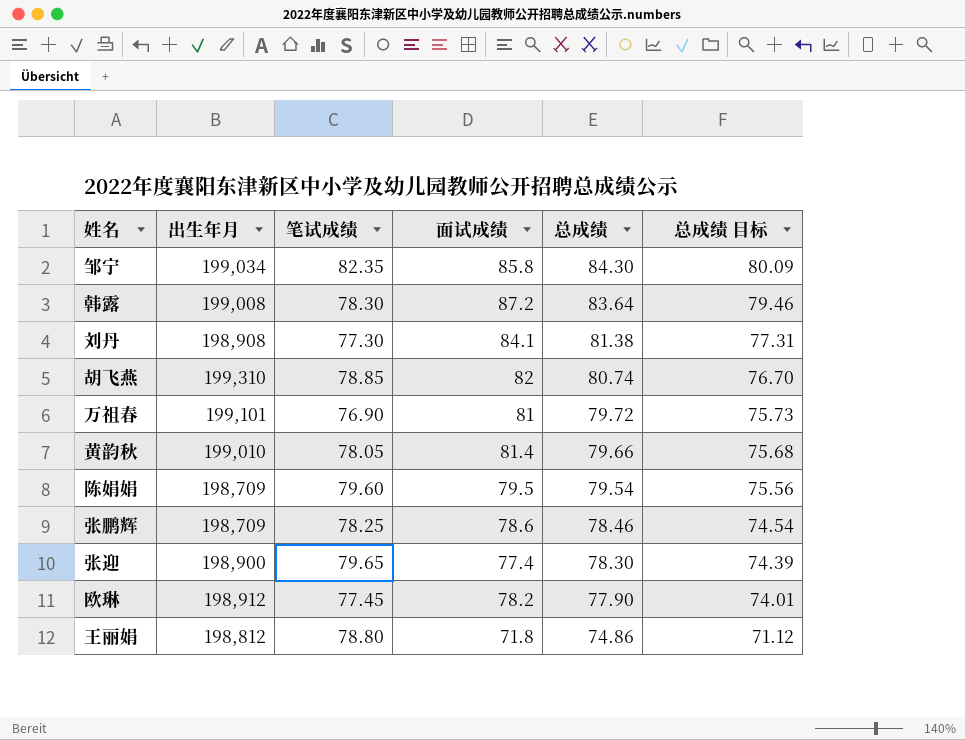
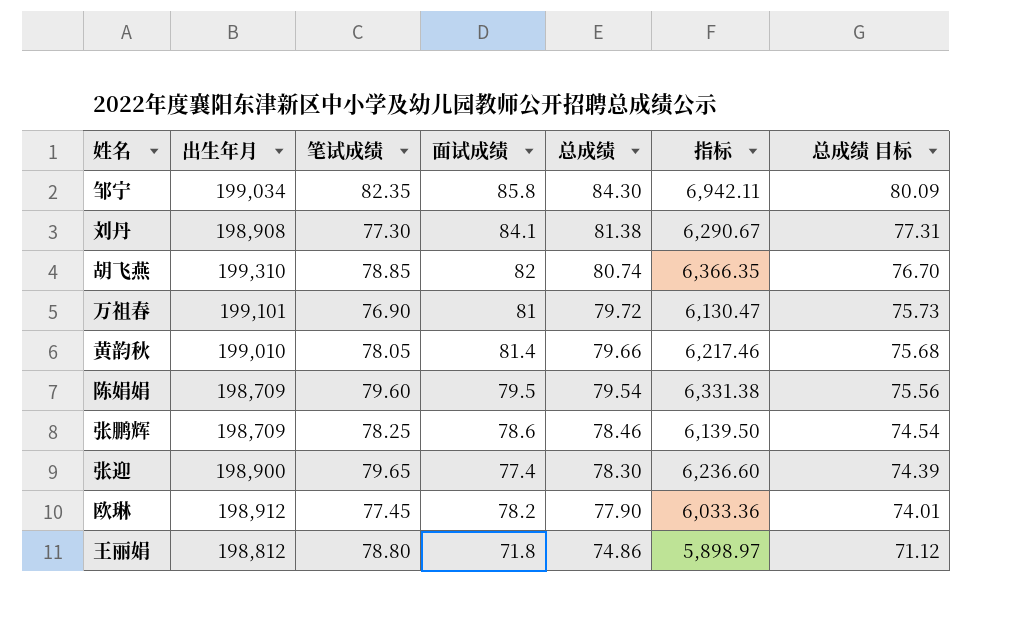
column 指标 | formula: none -> [笔试成绩] * [总成绩]
row 韩露: 199,008 | 78.30 | 87.2 | 83.64 | 79.46 -> none

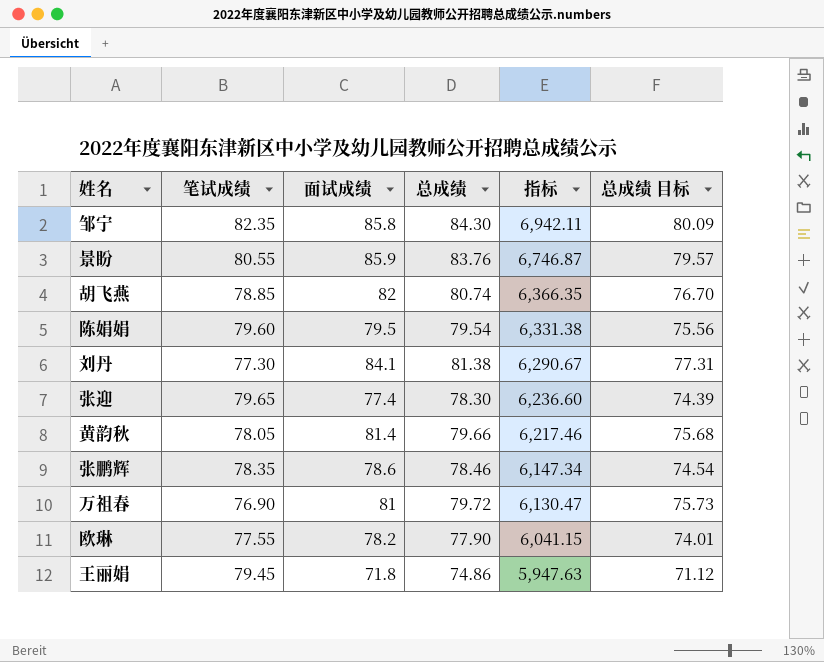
row order: 总成绩 descending -> 指标 descending
column 出生年月 | position: 2 -> none
row 景盼: none -> 80.55 | 85.9 | 83.76 | 6,746.87 | 79.57
张鹏辉 | 笔试成绩: 78.25 -> 78.35
张鹏辉 | 指标: 6,139.50 -> 6,147.34
欧琳 | 笔试成绩: 77.45 -> 77.55
欧琳 | 指标: 6,033.36 -> 6,041.15
王丽娟 | 笔试成绩: 78.80 -> 79.45
王丽娟 | 指标: 5,898.97 -> 5,947.63

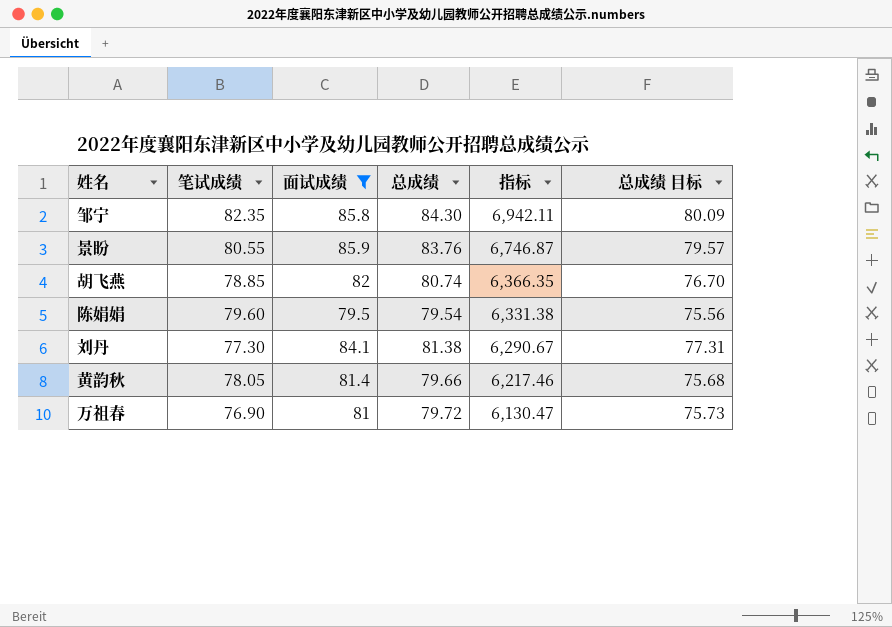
filter: none -> 面试成绩 >= 79.5

